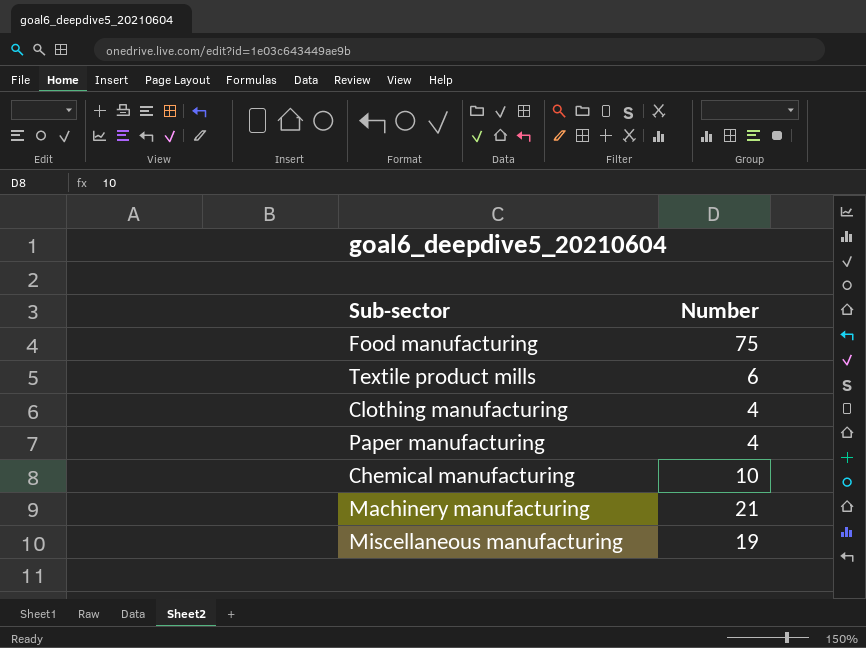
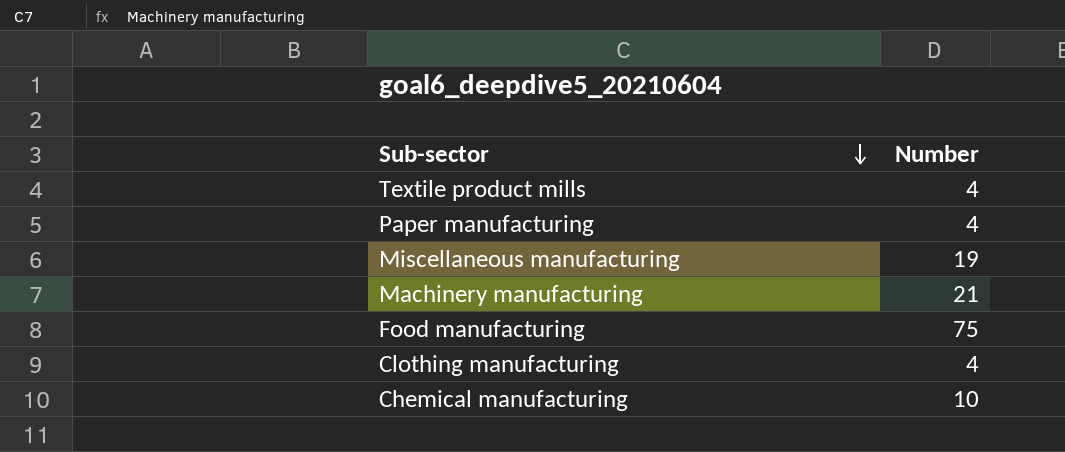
row order: none -> Sub-sector descending
Textile product mills | Number: 6 -> 4

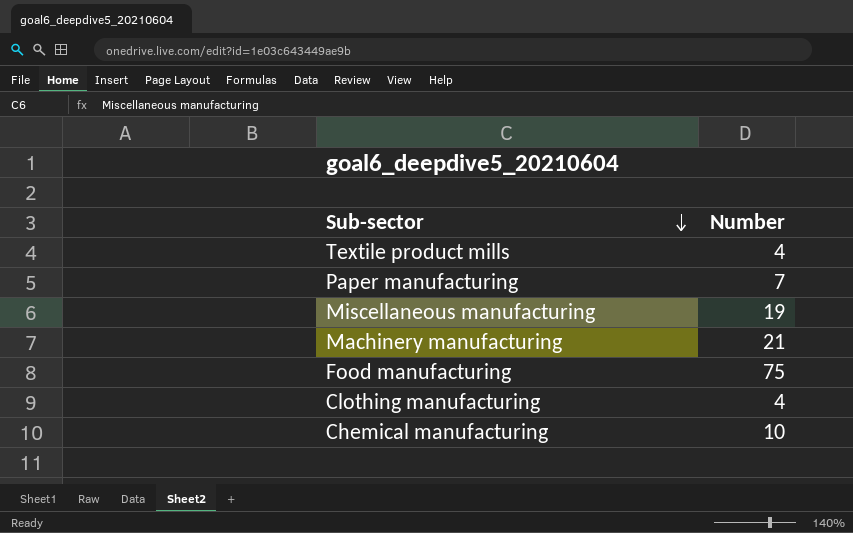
Paper manufacturing | Number: 4 -> 7

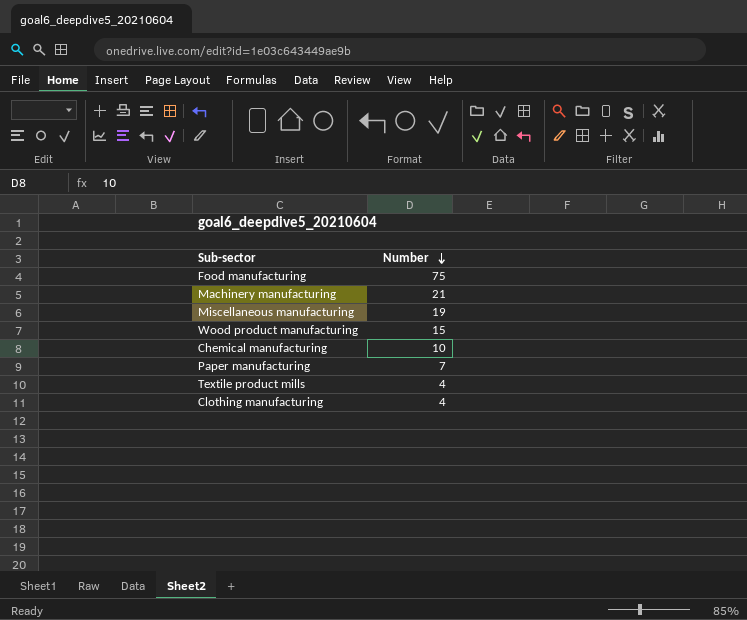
row order: Sub-sector descending -> Number descending
row Wood product manufacturing: none -> 15

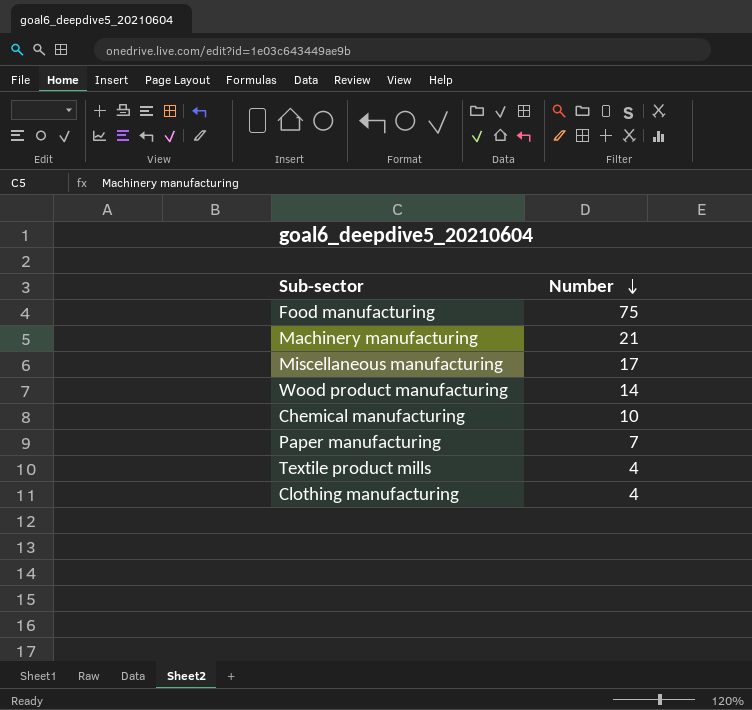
Miscellaneous manufacturing | Number: 19 -> 17
Wood product manufacturing | Number: 15 -> 14

